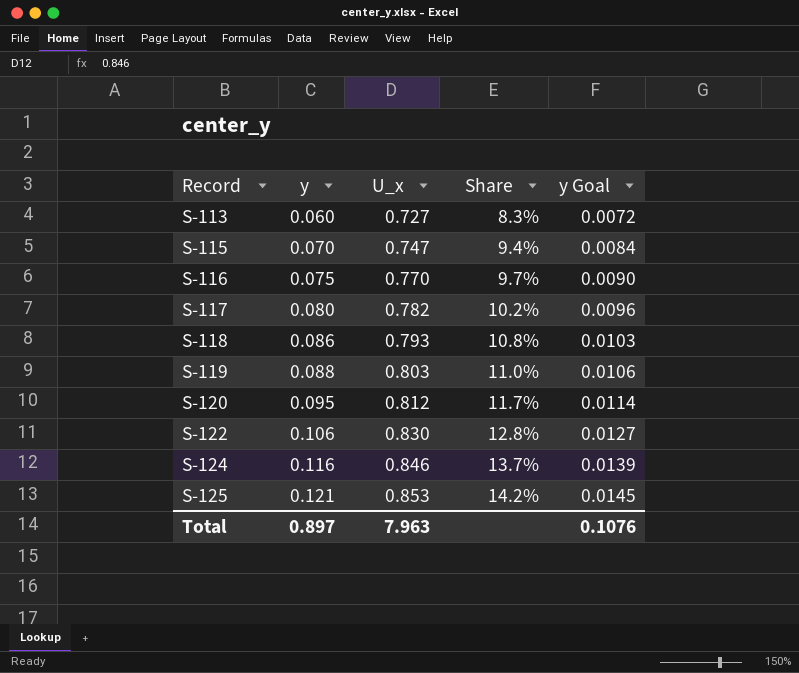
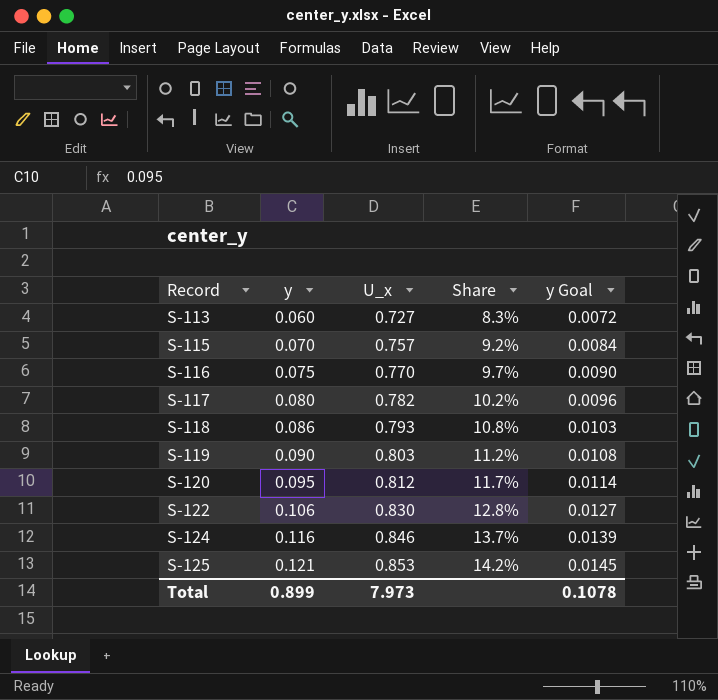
S-115 | U_x: 0.747 -> 0.757
S-115 | Share: 9.4% -> 9.2%
S-119 | y: 0.088 -> 0.090
S-119 | Share: 11.0% -> 11.2%
S-119 | y Goal: 0.0106 -> 0.0108
Total | y: 0.897 -> 0.899
Total | U_x: 7.963 -> 7.973
Total | y Goal: 0.1076 -> 0.1078

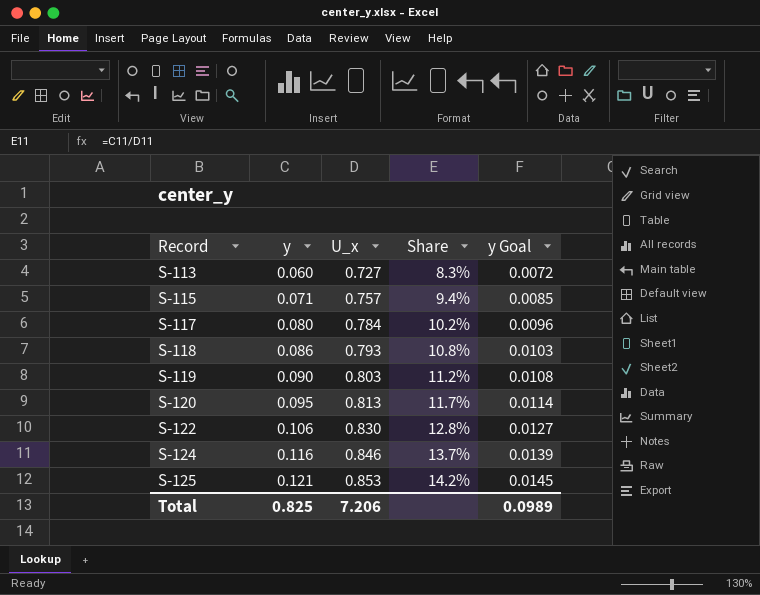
row S-116: 0.075 | 0.770 | 9.7% | 0.0090 -> none
S-115 | y: 0.070 -> 0.071
S-115 | Share: 9.2% -> 9.4%
S-115 | y Goal: 0.0084 -> 0.0085
S-117 | U_x: 0.782 -> 0.784
S-120 | U_x: 0.812 -> 0.813
Total | y: 0.899 -> 0.825
Total | U_x: 7.973 -> 7.206
Total | y Goal: 0.1078 -> 0.0989

